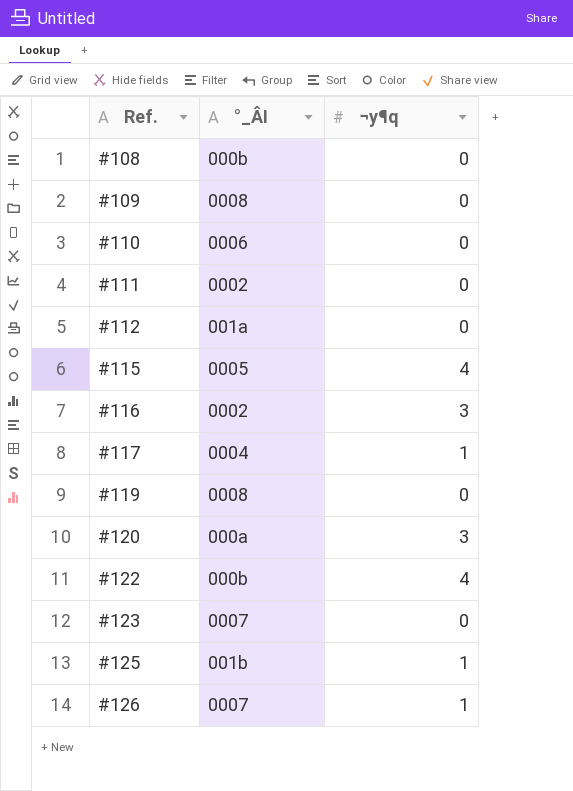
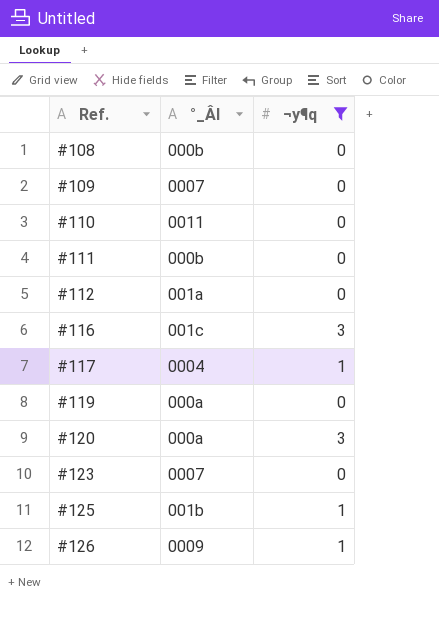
filter: none -> ¬y¶q != 4
#109 | °_ÂI: 0008 -> 0007
#110 | °_ÂI: 0006 -> 0011
#111 | °_ÂI: 0002 -> 000b
#116 | °_ÂI: 0002 -> 001c
#119 | °_ÂI: 0008 -> 000a
#126 | °_ÂI: 0007 -> 0009

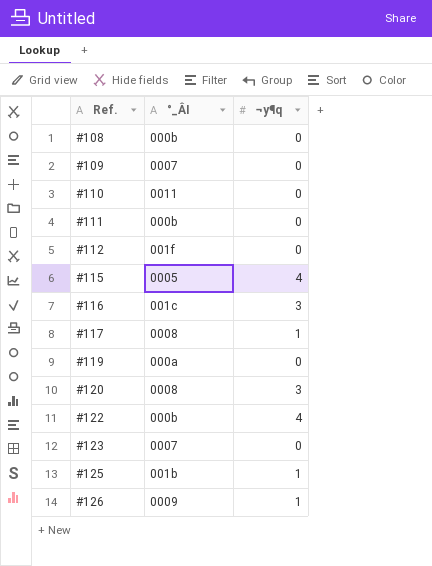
filter: ¬y¶q != 4 -> none
#112 | °_ÂI: 001a -> 001f
#117 | °_ÂI: 0004 -> 0008
#120 | °_ÂI: 000a -> 0008

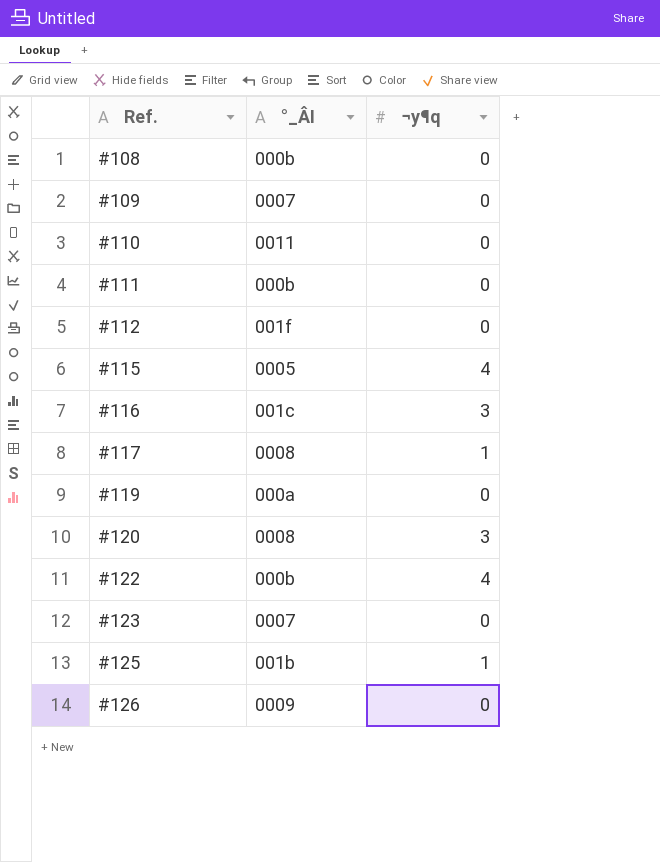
#126 | ¬y¶q: 1 -> 0

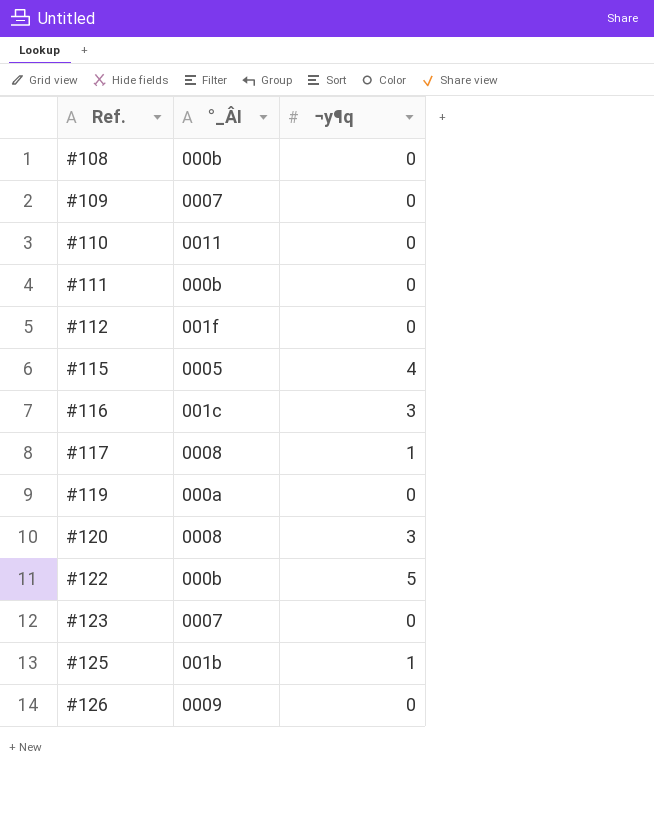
#122 | ¬y¶q: 4 -> 5

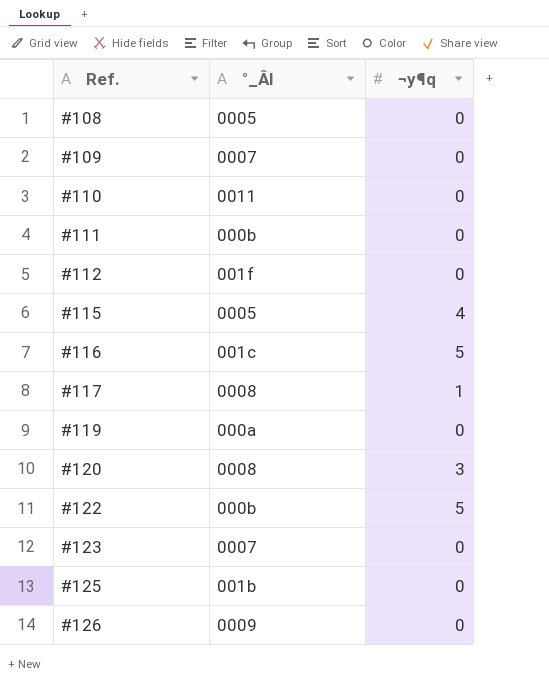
#108 | °_ÂI: 000b -> 0005
#116 | ¬y¶q: 3 -> 5
#125 | ¬y¶q: 1 -> 0

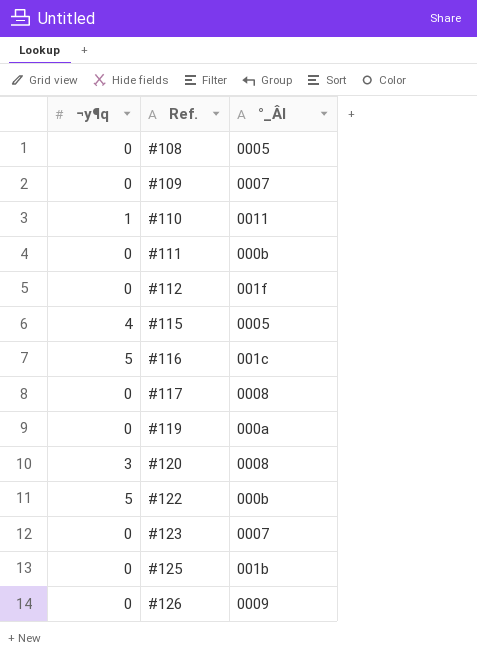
column ¬y¶q | position: 3 -> 1
#110 | ¬y¶q: 0 -> 1
#117 | ¬y¶q: 1 -> 0

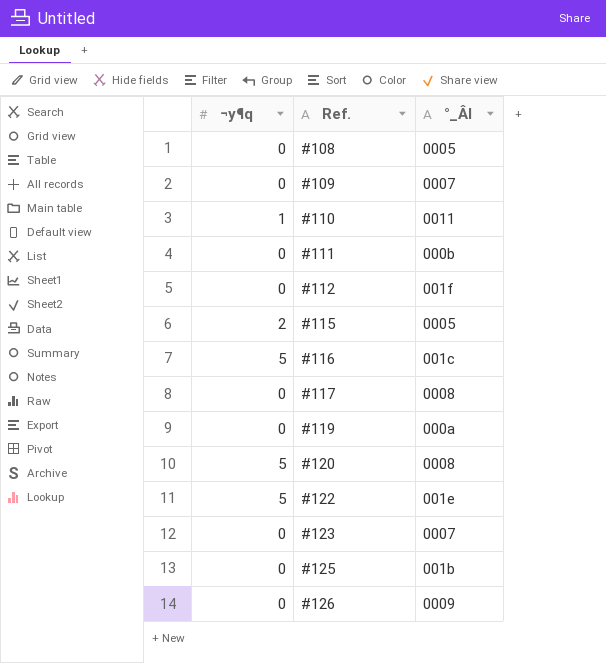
#115 | ¬y¶q: 4 -> 2
#120 | ¬y¶q: 3 -> 5
#122 | °_ÂI: 000b -> 001e

